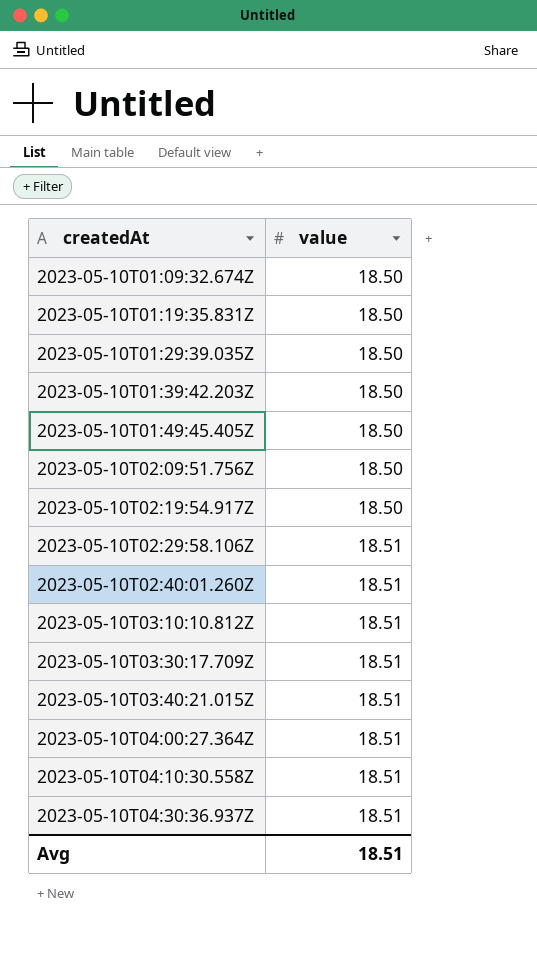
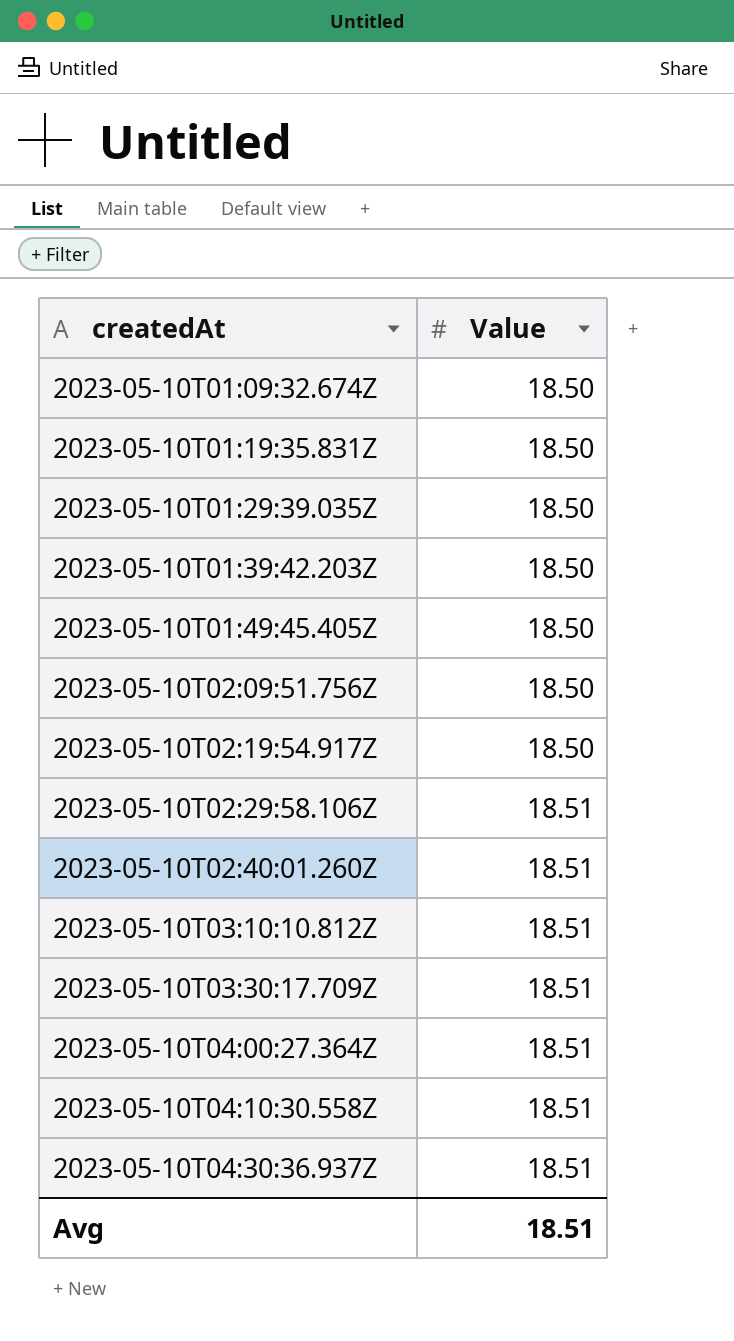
column name: value -> Value
row 2023-05-10T03:40:21.015Z: 18.51 -> none

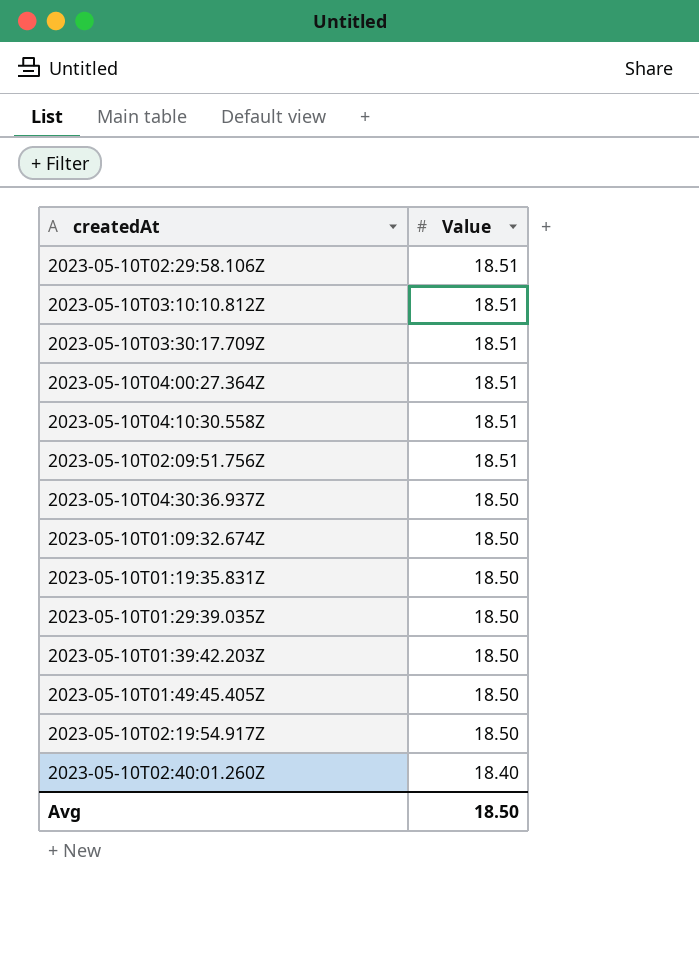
row order: createdAt ascending -> Value descending
2023-05-10T02:09:51.756Z | Value: 18.50 -> 18.51
2023-05-10T04:30:36.937Z | Value: 18.51 -> 18.50
2023-05-10T02:40:01.260Z | Value: 18.51 -> 18.40
Avg | Value: 18.51 -> 18.50

